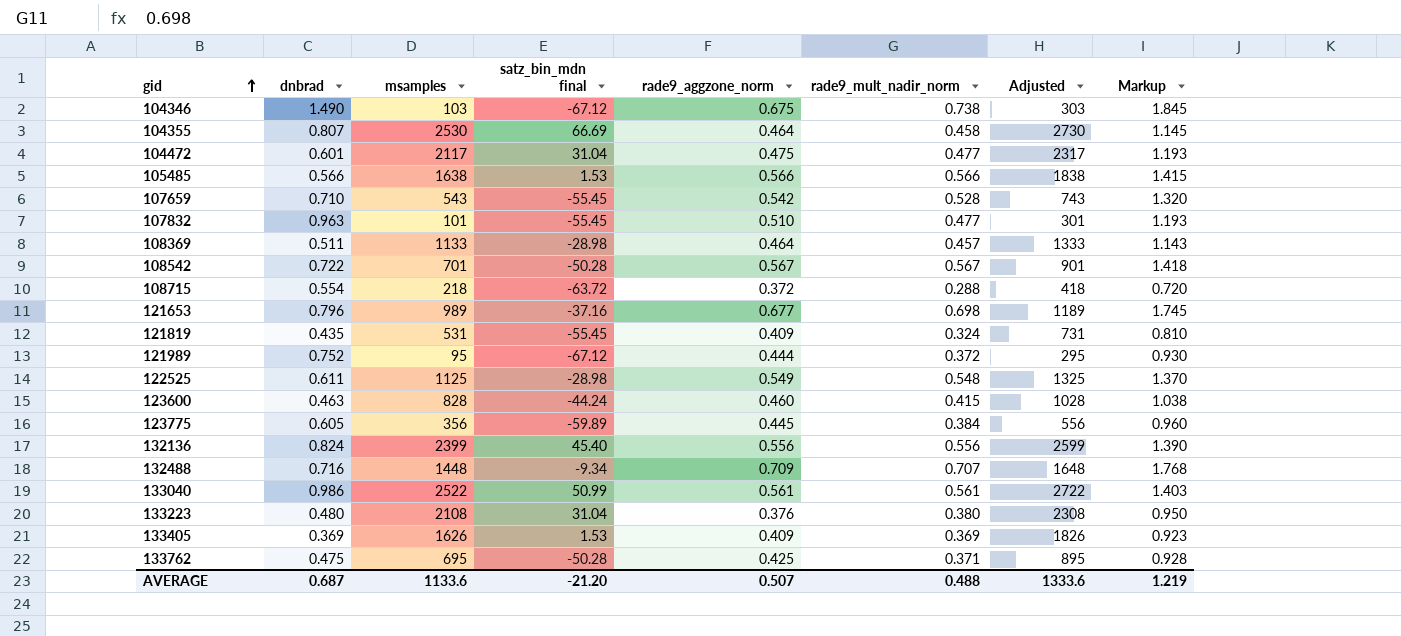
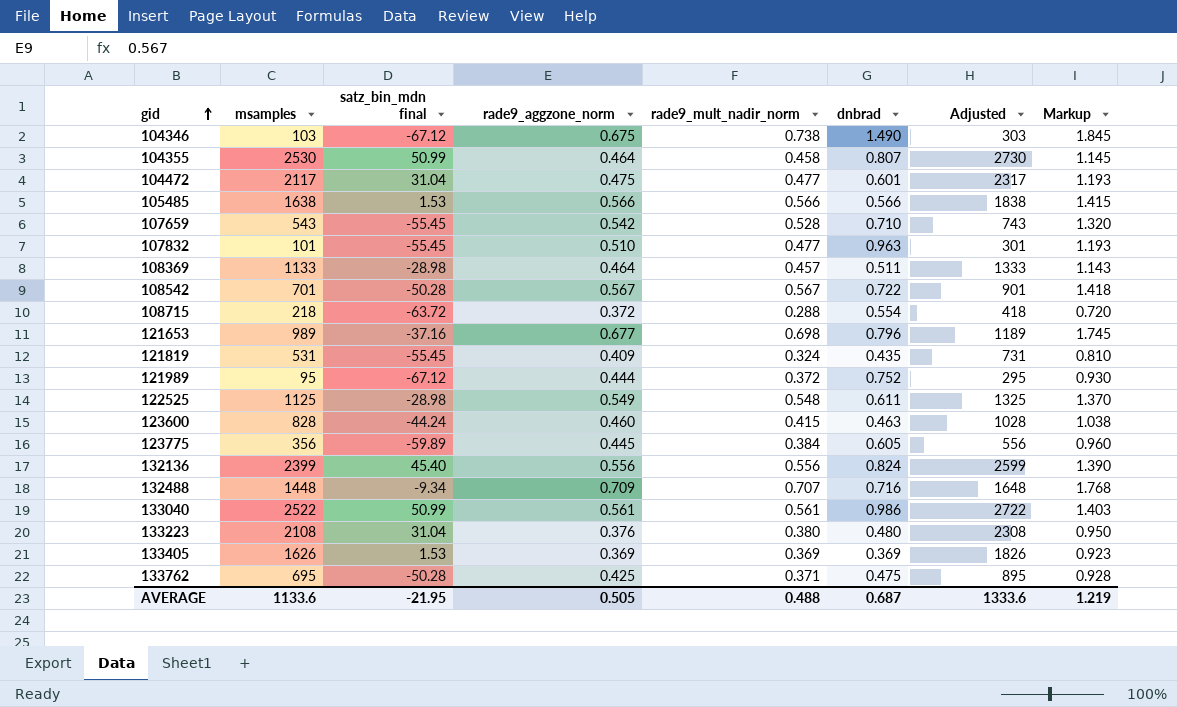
column dnbrad | position: 2 -> 6
104355 | satz_bin_mdn final: 66.69 -> 50.99
133405 | rade9_aggzone_norm: 0.409 -> 0.369
AVERAGE | satz_bin_mdn final: -21.20 -> -21.95
AVERAGE | rade9_aggzone_norm: 0.507 -> 0.505

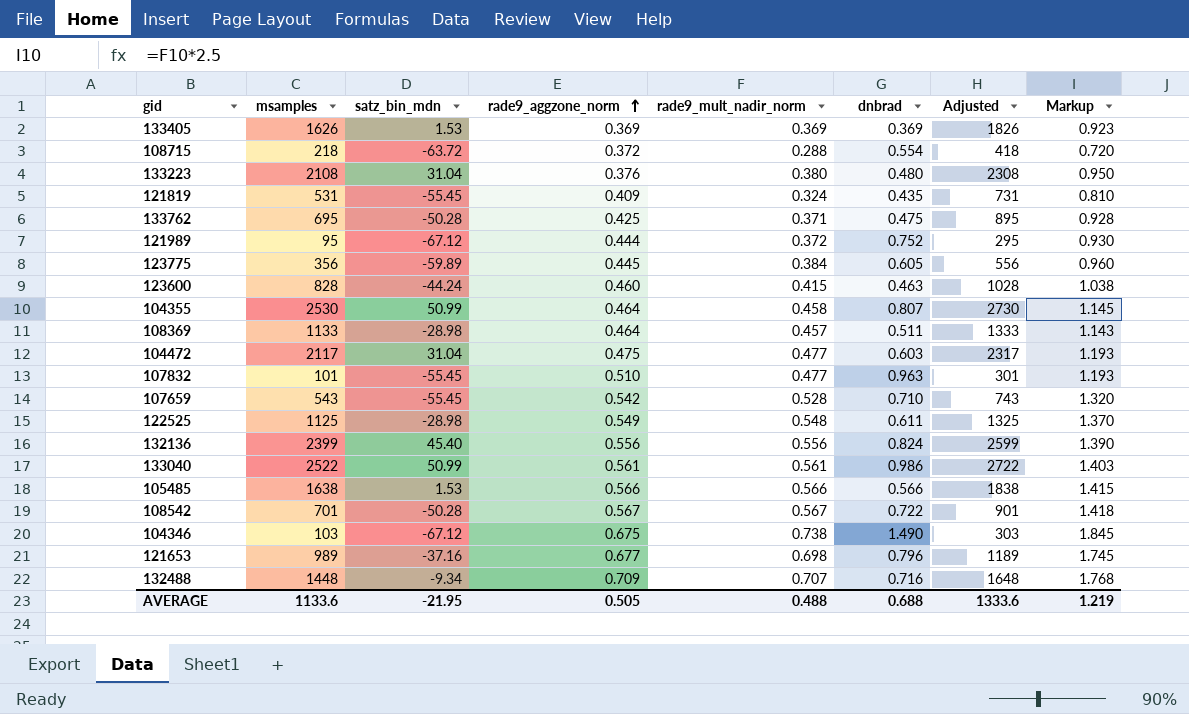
row order: gid ascending -> rade9_aggzone_norm ascending
column name: satz_bin_mdn final -> satz_bin_mdn
104472 | dnbrad: 0.601 -> 0.603
AVERAGE | dnbrad: 0.687 -> 0.688

